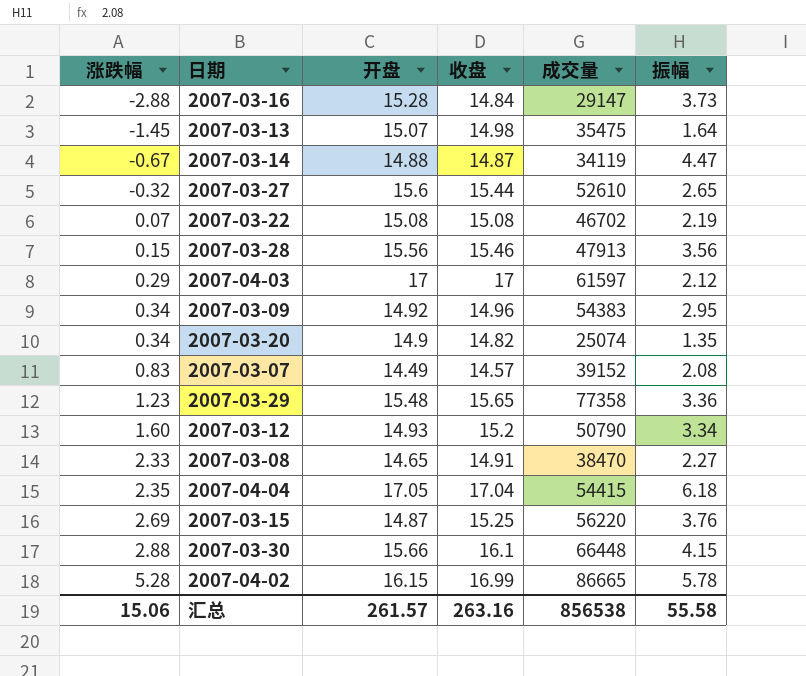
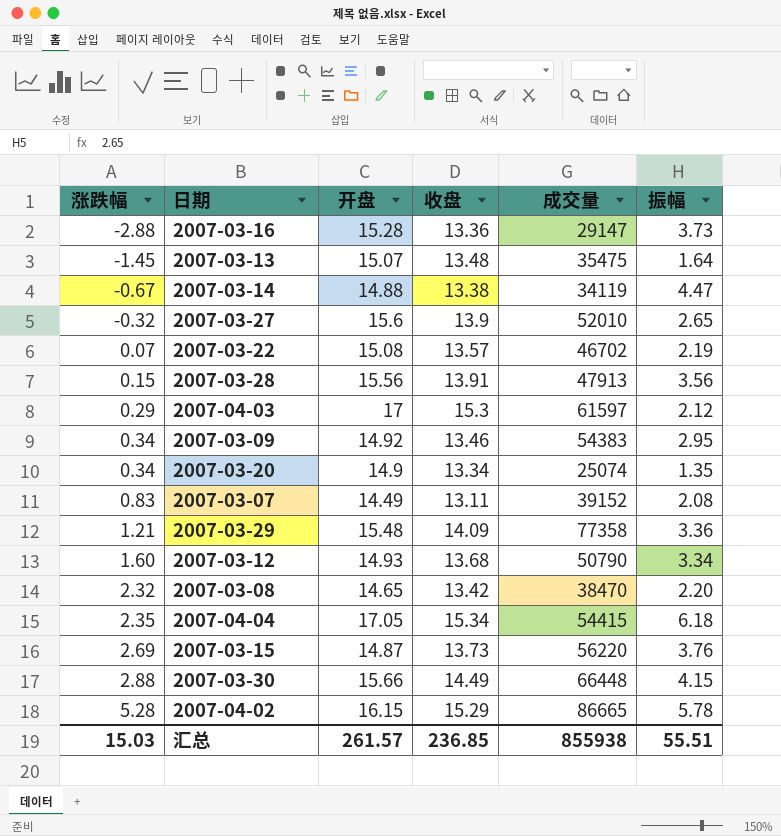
2007-03-16 | 收盘: 14.84 -> 13.36
2007-03-13 | 收盘: 14.98 -> 13.48
2007-03-14 | 收盘: 14.87 -> 13.38
2007-03-27 | 收盘: 15.44 -> 13.9
2007-03-27 | 成交量: 52610 -> 52010
2007-03-22 | 收盘: 15.08 -> 13.57
2007-03-28 | 收盘: 15.46 -> 13.91
2007-04-03 | 收盘: 17 -> 15.3
2007-03-09 | 收盘: 14.96 -> 13.46
2007-03-20 | 收盘: 14.82 -> 13.34
2007-03-07 | 收盘: 14.57 -> 13.11
2007-03-29 | 涨跌幅: 1.23 -> 1.21
2007-03-29 | 收盘: 15.65 -> 14.09
2007-03-12 | 收盘: 15.2 -> 13.68
2007-03-08 | 涨跌幅: 2.33 -> 2.32
2007-03-08 | 收盘: 14.91 -> 13.42
2007-03-08 | 振幅: 2.27 -> 2.20
2007-04-04 | 收盘: 17.04 -> 15.34
2007-03-15 | 收盘: 15.25 -> 13.73
2007-03-30 | 收盘: 16.1 -> 14.49
2007-04-02 | 收盘: 16.99 -> 15.29
汇总 | 涨跌幅: 15.06 -> 15.03
汇总 | 收盘: 263.16 -> 236.85
汇总 | 成交量: 856538 -> 855938
汇总 | 振幅: 55.58 -> 55.51

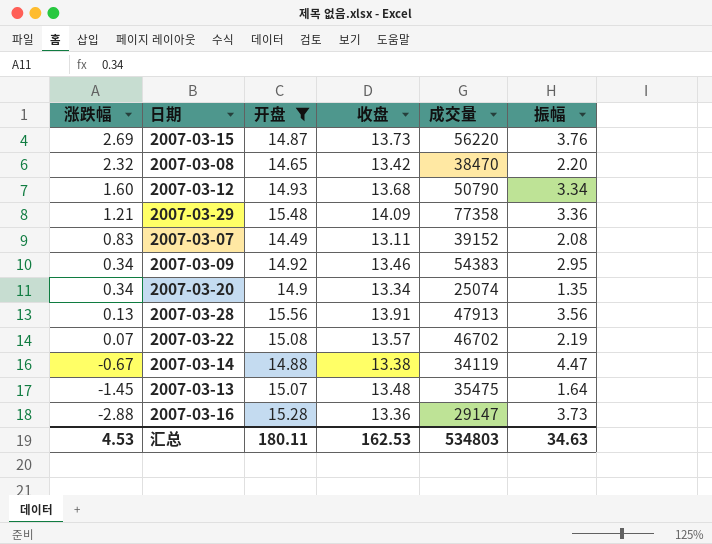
filter: none -> 开盘 <= 15.56
row order: 涨跌幅 ascending -> 涨跌幅 descending
2007-03-28 | 涨跌幅: 0.15 -> 0.13
汇总 | 涨跌幅: 15.03 -> 4.53
汇总 | 开盘: 261.57 -> 180.11
汇总 | 收盘: 236.85 -> 162.53
汇总 | 成交量: 855938 -> 534803
汇总 | 振幅: 55.51 -> 34.63

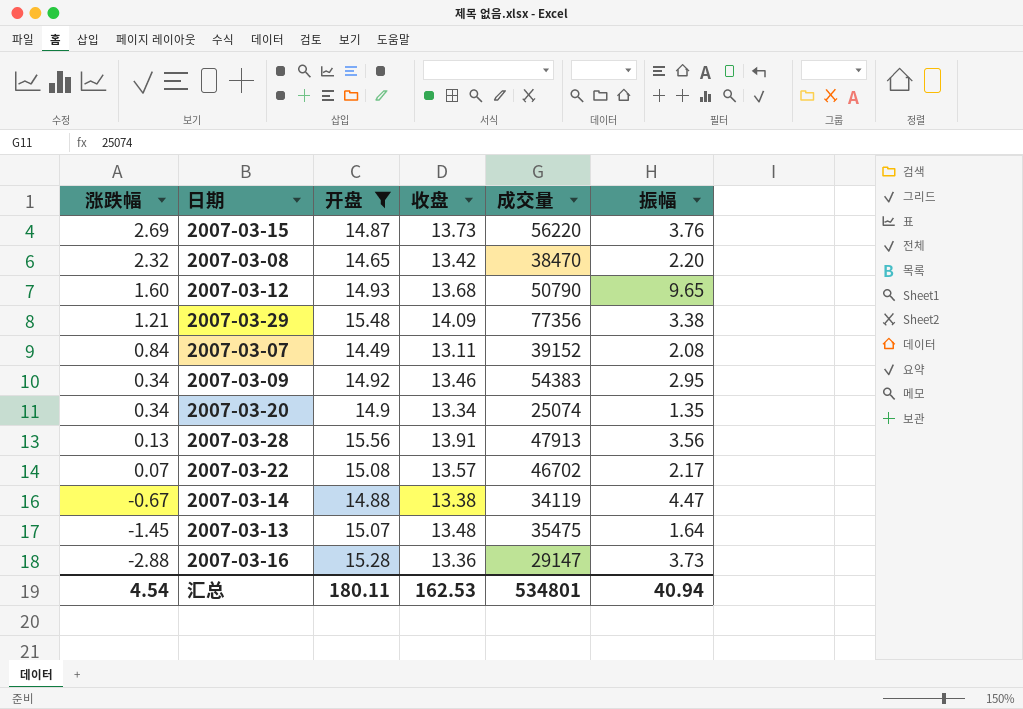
2007-03-12 | 振幅: 3.34 -> 9.65
2007-03-29 | 成交量: 77358 -> 77356
2007-03-29 | 振幅: 3.36 -> 3.38
2007-03-07 | 涨跌幅: 0.83 -> 0.84
2007-03-22 | 振幅: 2.19 -> 2.17
汇总 | 涨跌幅: 4.53 -> 4.54
汇总 | 成交量: 534803 -> 534801
汇总 | 振幅: 34.63 -> 40.94

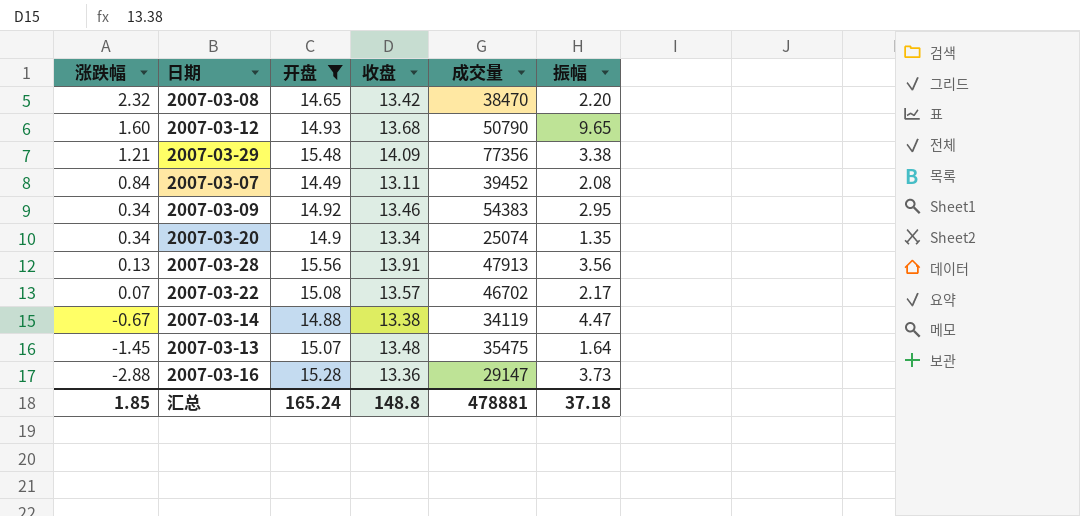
row 2007-03-15: 2.69 | 14.87 | 13.73 | 56220 | 3.76 -> none
2007-03-07 | 成交量: 39152 -> 39452
汇总 | 涨跌幅: 4.54 -> 1.85
汇总 | 开盘: 180.11 -> 165.24
汇总 | 收盘: 162.53 -> 148.8
汇总 | 成交量: 534801 -> 478881
汇总 | 振幅: 40.94 -> 37.18

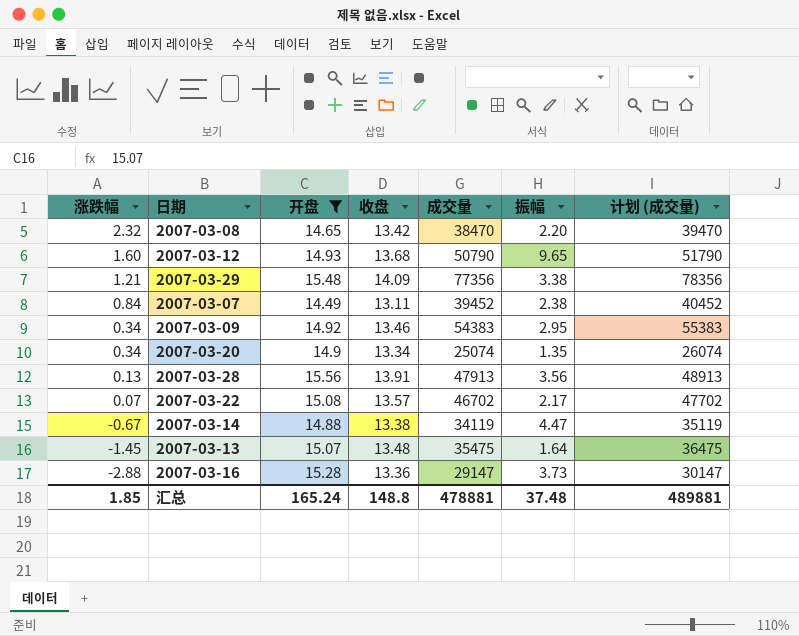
column 计划 (成交量) | formula: none -> [成交量] + 1000
2007-03-07 | 振幅: 2.08 -> 2.38
汇总 | 振幅: 37.18 -> 37.48

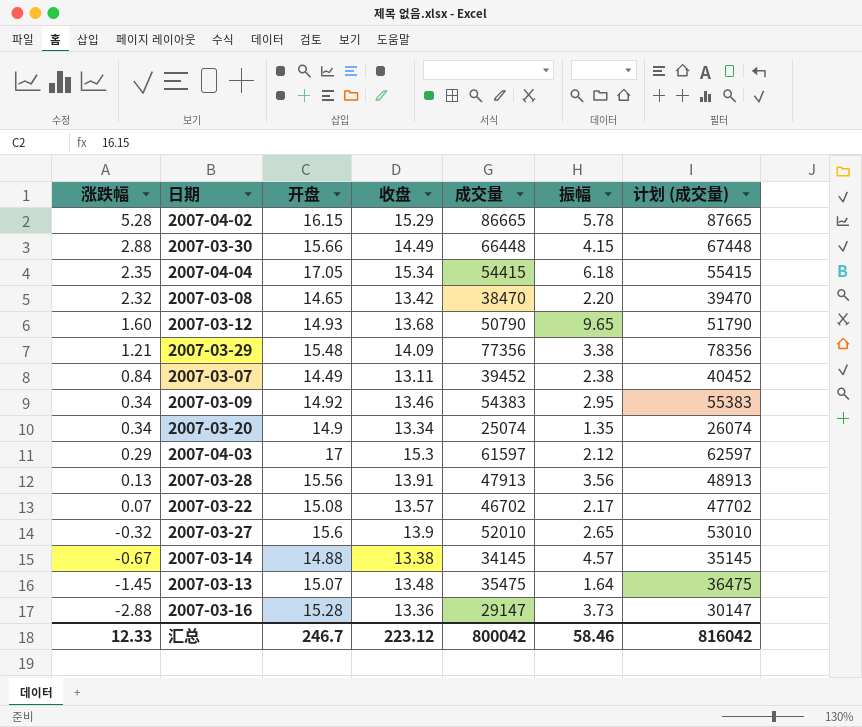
filter: 开盘 <= 15.56 -> none
2007-03-14 | 成交量: 34119 -> 34145
2007-03-14 | 振幅: 4.47 -> 4.57
2007-03-14 | 计划 (成交量): 35119 -> 35145
汇总 | 涨跌幅: 1.85 -> 12.33
汇总 | 开盘: 165.24 -> 246.7
汇总 | 收盘: 148.8 -> 223.12
汇总 | 成交量: 478881 -> 800042
汇总 | 振幅: 37.48 -> 58.46
汇总 | 计划 (成交量): 489881 -> 816042

